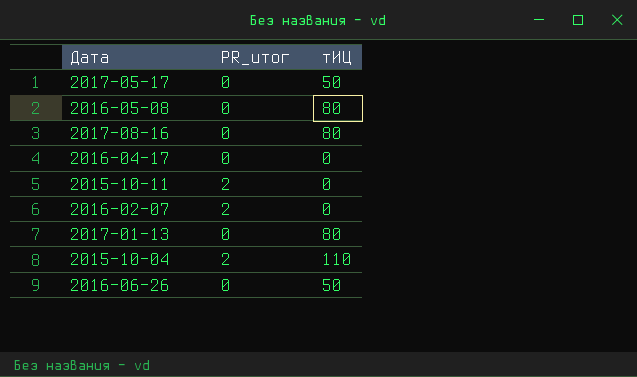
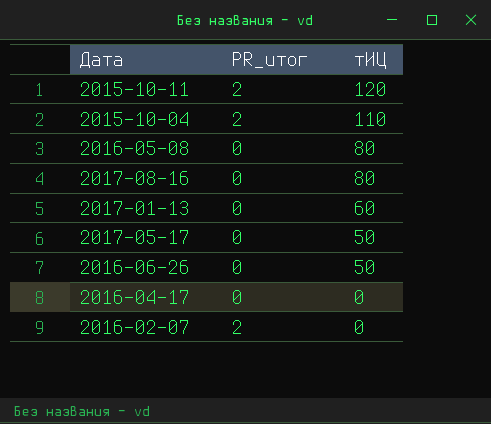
row order: none -> тИЦ descending
2015-10-11 | тИЦ: 0 -> 120
2017-01-13 | тИЦ: 80 -> 60

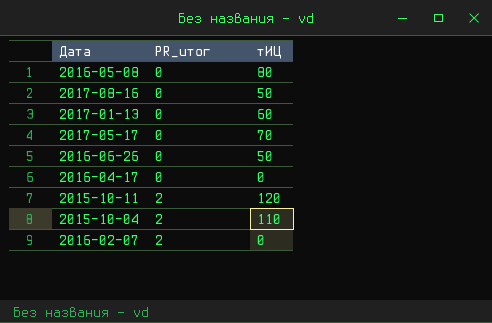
row order: тИЦ descending -> PR_итог ascending
2017-08-16 | тИЦ: 80 -> 50
2017-05-17 | тИЦ: 50 -> 70

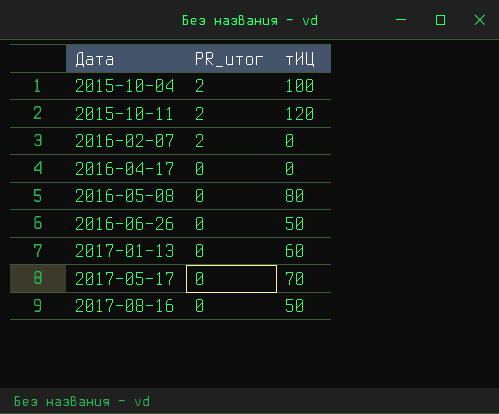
row order: PR_итог ascending -> Дата ascending
2015-10-04 | тИЦ: 110 -> 100

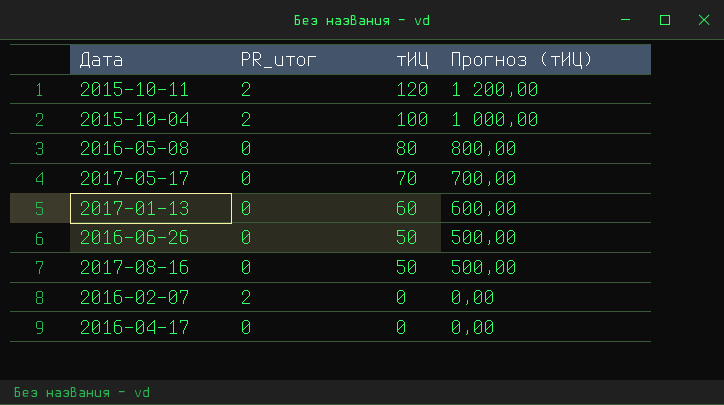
row order: Дата ascending -> тИЦ descending
column Прогноз (тИЦ) | formula: none -> [тИЦ] * 10

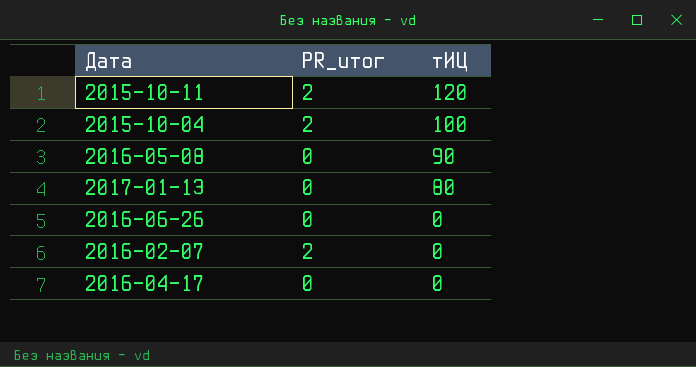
column Прогноз (тИЦ) | formula: [тИЦ] * 10 -> none
row 2017-05-17: 0 | 70 | 700,00 -> none
row 2017-08-16: 0 | 50 | 500,00 -> none
2016-05-08 | тИЦ: 80 -> 90
2017-01-13 | тИЦ: 60 -> 80
2016-06-26 | тИЦ: 50 -> 0

